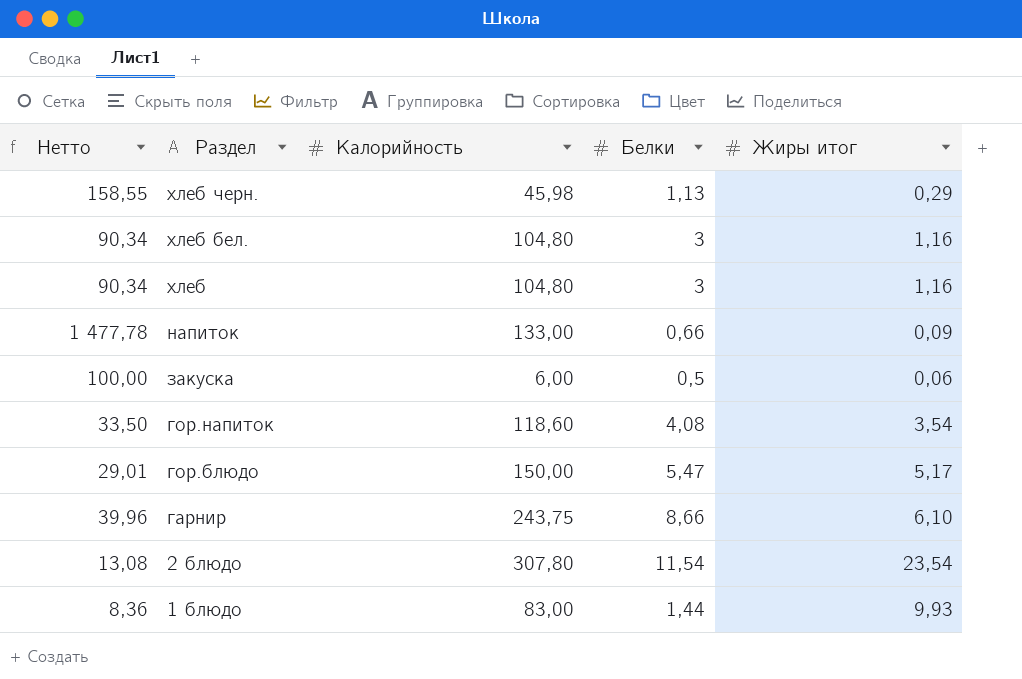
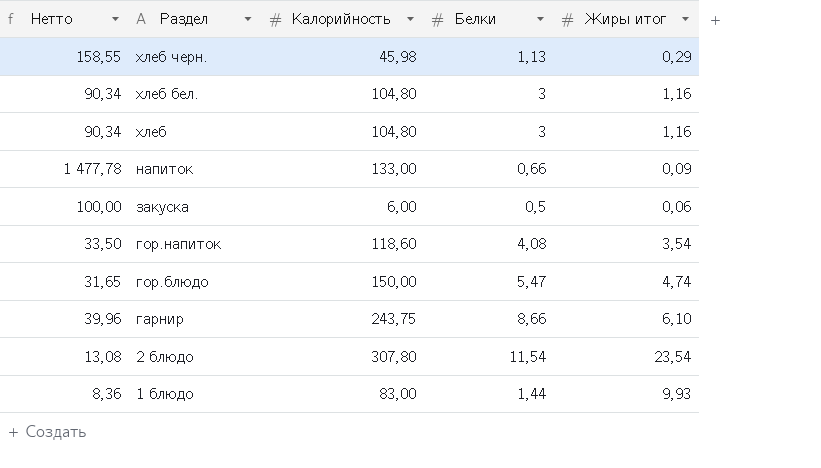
гор.блюдо | Нетто: 29,01 -> 31,65
гор.блюдо | Жиры итог: 5,17 -> 4,74

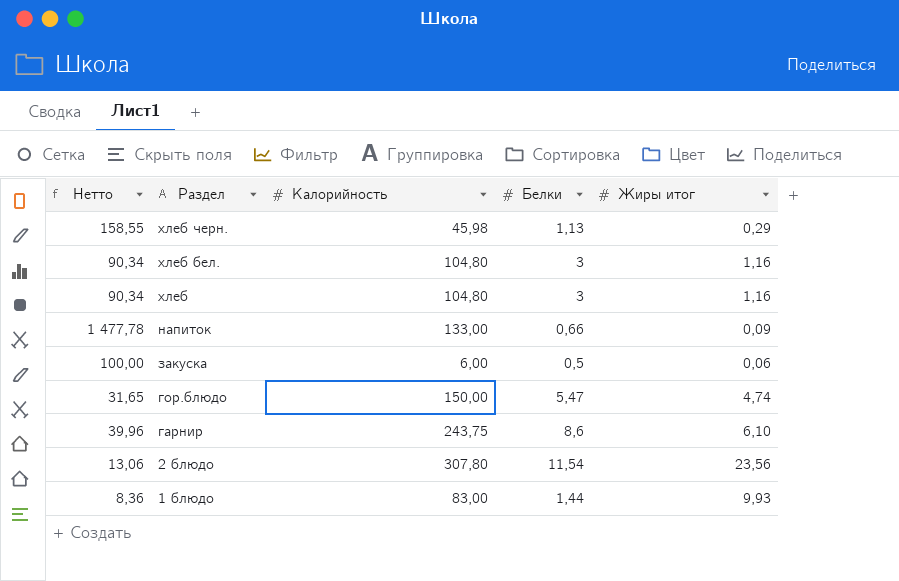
row гор.напиток: 33,50 | 118,60 | 4,08 | 3,54 -> none
гарнир | Белки: 8,66 -> 8,6
2 блюдо | Нетто: 13,08 -> 13,06
2 блюдо | Жиры итог: 23,54 -> 23,56

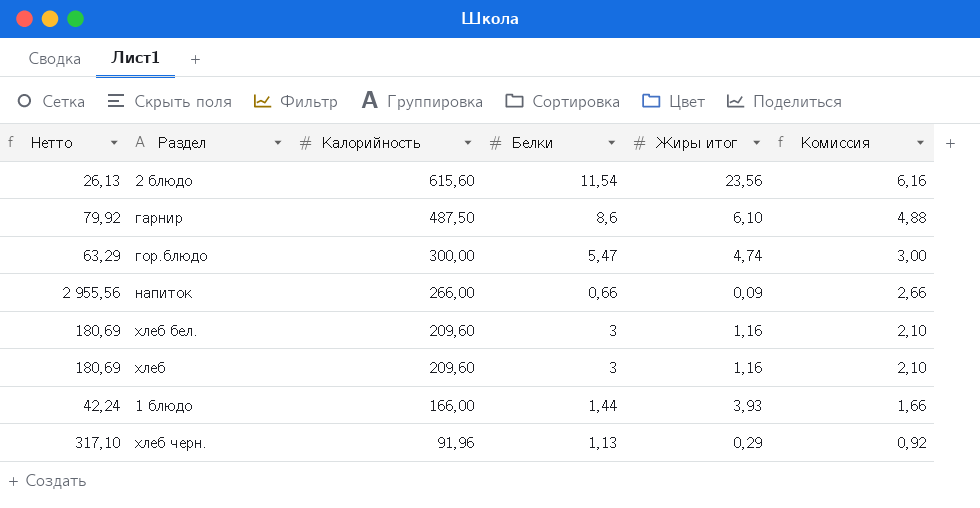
row order: Раздел descending -> Калорийность descending
column Комиссия | formula: none -> [Калорийность] * 0,01
row закуска: 100,00 | 6,00 | 0,5 | 0,06 -> none
2 блюдо | Нетто: 13,06 -> 26,13
2 блюдо | Калорийность: 307,80 -> 615,60
гарнир | Нетто: 39,96 -> 79,92
гарнир | Калорийность: 243,75 -> 487,50
гор.блюдо | Нетто: 31,65 -> 63,29
гор.блюдо | Калорийность: 150,00 -> 300,00
напиток | Нетто: 1 477,78 -> 2 955,56
напиток | Калорийность: 133,00 -> 266,00
хлеб бел. | Нетто: 90,34 -> 180,69
хлеб бел. | Калорийность: 104,80 -> 209,60
хлеб | Нетто: 90,34 -> 180,69
хлеб | Калорийность: 104,80 -> 209,60
1 блюдо | Нетто: 8,36 -> 42,24
1 блюдо | Калорийность: 83,00 -> 166,00
1 блюдо | Жиры итог: 9,93 -> 3,93
хлеб черн. | Нетто: 158,55 -> 317,10
хлеб черн. | Калорийность: 45,98 -> 91,96

